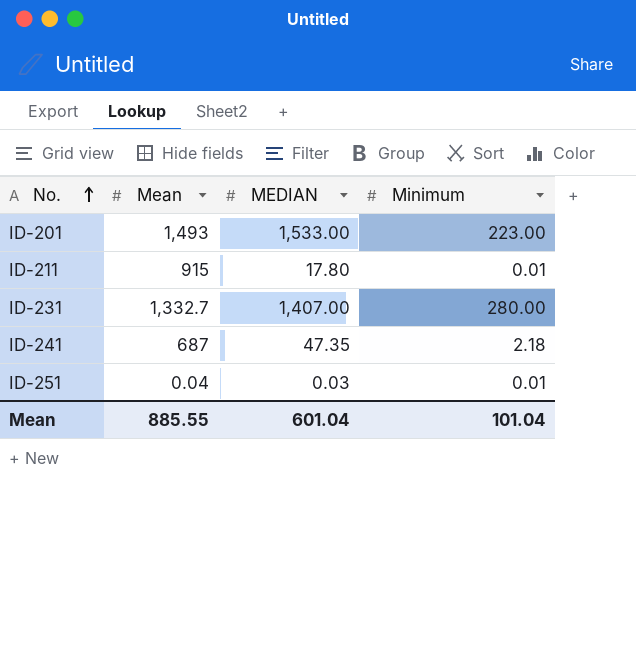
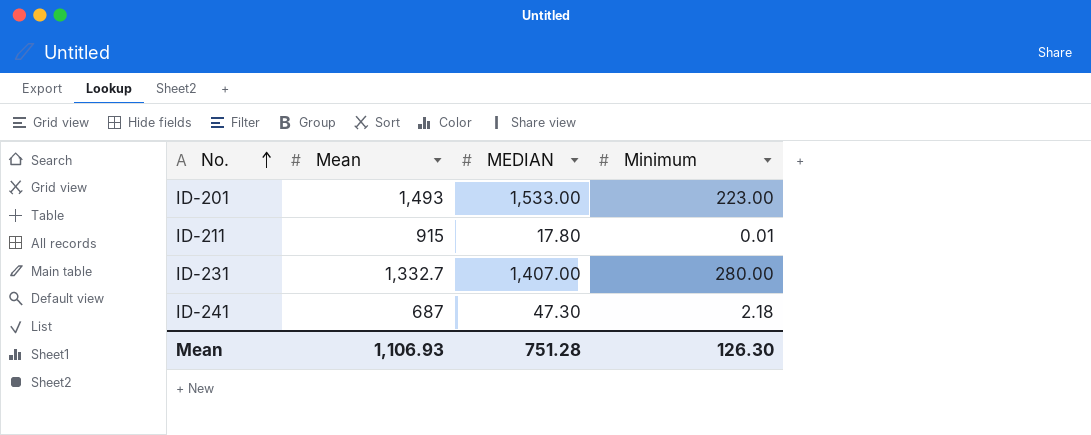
row ID-251: 0.04 | 0.03 | 0.01 -> none
ID-241 | MEDIAN: 47.35 -> 47.30
Mean | Mean: 885.55 -> 1,106.93
Mean | MEDIAN: 601.04 -> 751.28
Mean | Minimum: 101.04 -> 126.30

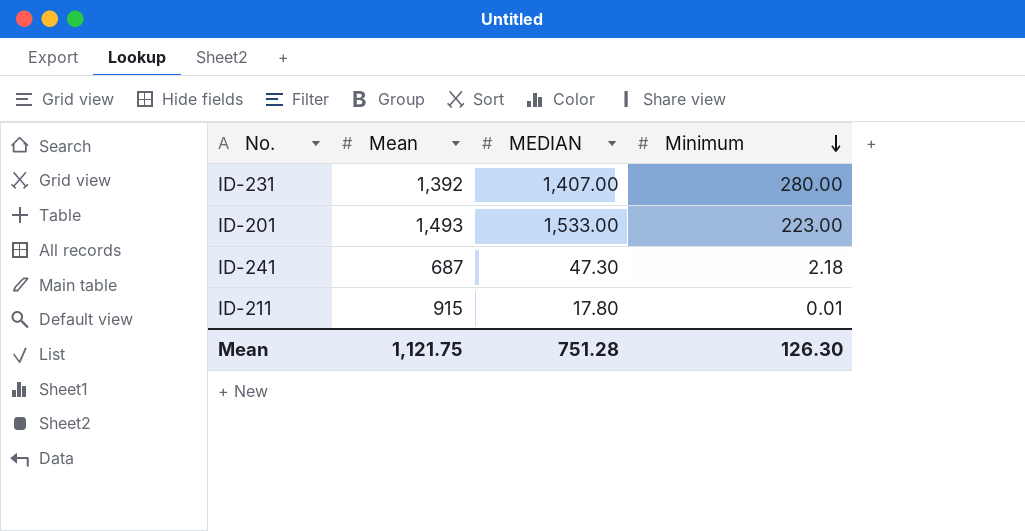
row order: No. ascending -> Minimum descending
ID-231 | Mean: 1,332.7 -> 1,392
Mean | Mean: 1,106.93 -> 1,121.75

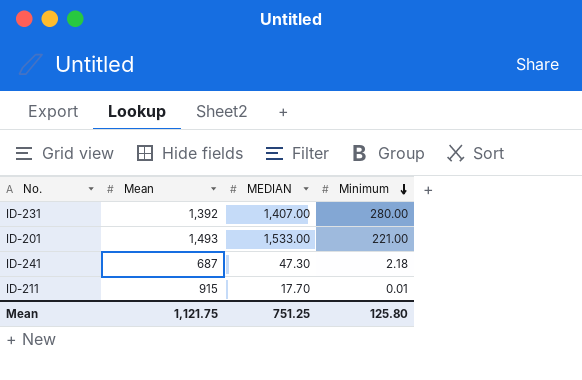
ID-201 | Minimum: 223.00 -> 221.00
ID-211 | MEDIAN: 17.80 -> 17.70
Mean | MEDIAN: 751.28 -> 751.25
Mean | Minimum: 126.30 -> 125.80

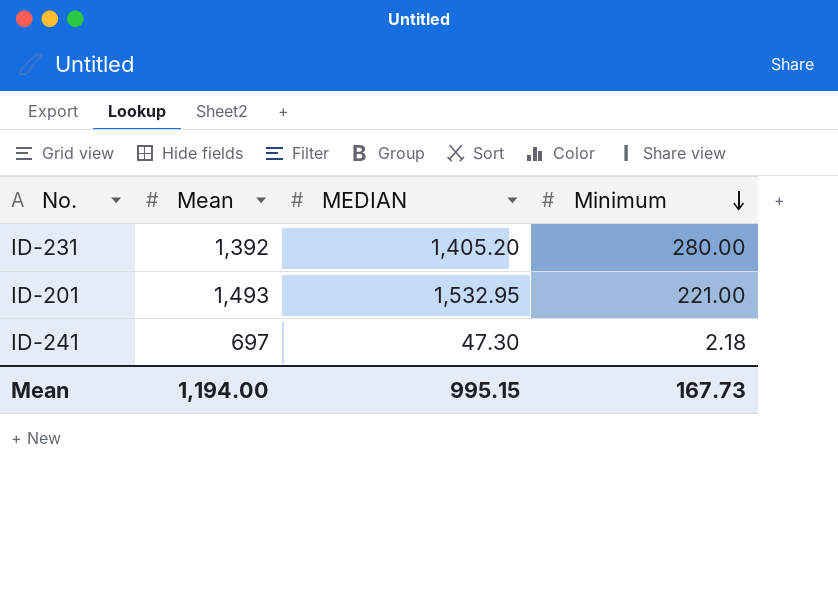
row ID-211: 915 | 17.70 | 0.01 -> none
ID-231 | MEDIAN: 1,407.00 -> 1,405.20
ID-201 | MEDIAN: 1,533.00 -> 1,532.95
ID-241 | Mean: 687 -> 697
Mean | Mean: 1,121.75 -> 1,194.00
Mean | MEDIAN: 751.25 -> 995.15
Mean | Minimum: 125.80 -> 167.73

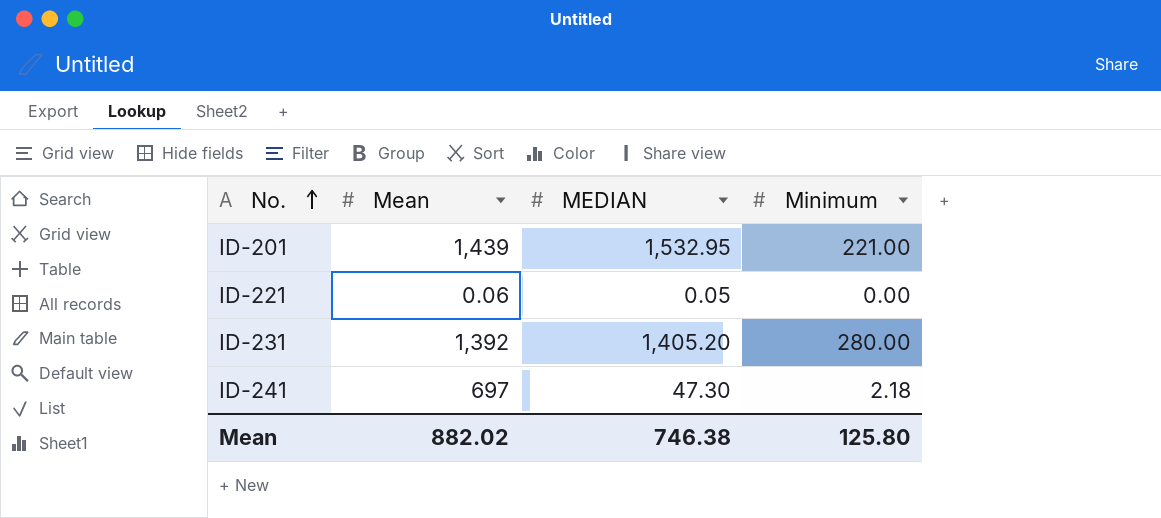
row order: Minimum descending -> No. ascending
ID-201 | Mean: 1,493 -> 1,439
row ID-221: none -> 0.06 | 0.05 | 0.00
Mean | Mean: 1,194.00 -> 882.02
Mean | MEDIAN: 995.15 -> 746.38
Mean | Minimum: 167.73 -> 125.80

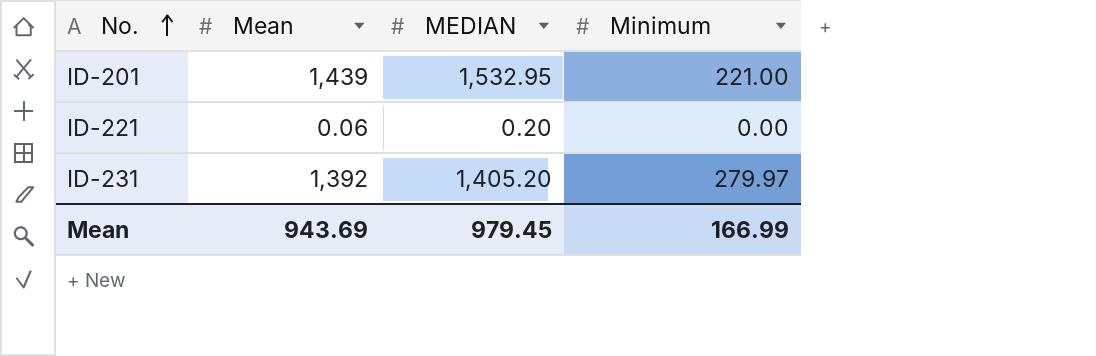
row ID-241: 697 | 47.30 | 2.18 -> none
ID-221 | MEDIAN: 0.05 -> 0.20
ID-231 | Minimum: 280.00 -> 279.97
Mean | Mean: 882.02 -> 943.69
Mean | MEDIAN: 746.38 -> 979.45
Mean | Minimum: 125.80 -> 166.99

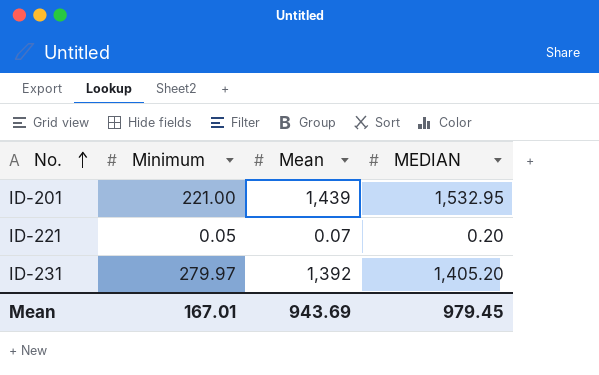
column Minimum | position: 4 -> 2
ID-221 | Minimum: 0.00 -> 0.05
ID-221 | Mean: 0.06 -> 0.07
Mean | Minimum: 166.99 -> 167.01

